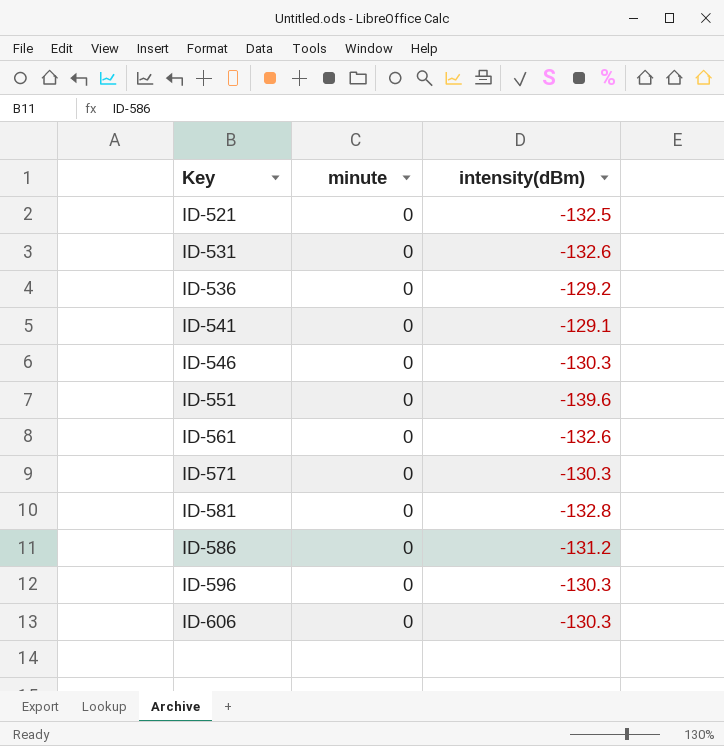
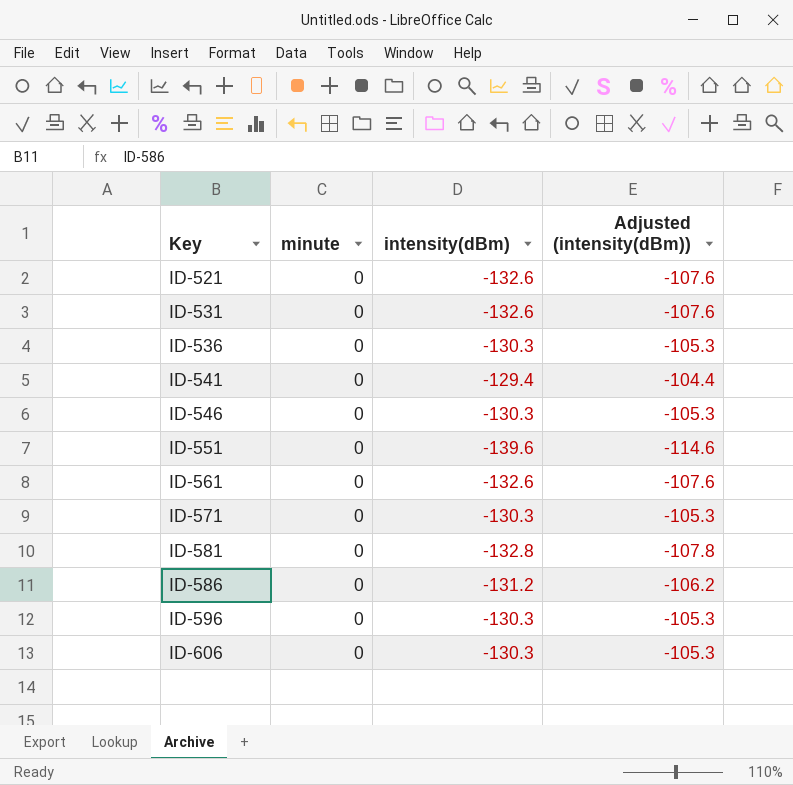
column Adjusted (intensity(dBm)) | formula: none -> [intensity(dBm)] + 25
ID-521 | intensity(dBm): -132.5 -> -132.6
ID-536 | intensity(dBm): -129.2 -> -130.3
ID-541 | intensity(dBm): -129.1 -> -129.4

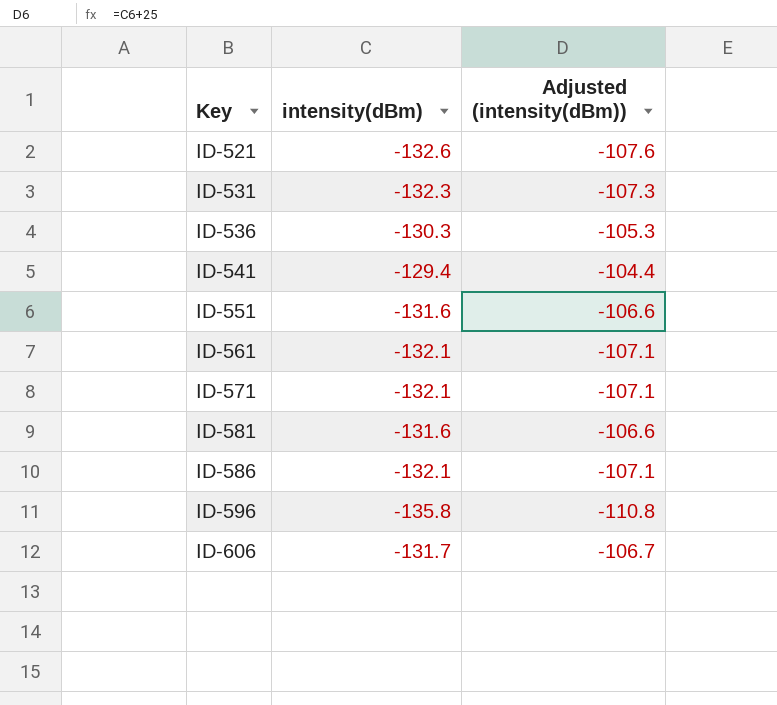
column minute | position: 2 -> none
row ID-546: 0 | -130.3 | -105.3 -> none
ID-531 | intensity(dBm): -132.6 -> -132.3
ID-531 | Adjusted (intensity(dBm)): -107.6 -> -107.3
ID-551 | intensity(dBm): -139.6 -> -131.6
ID-551 | Adjusted (intensity(dBm)): -114.6 -> -106.6
ID-561 | intensity(dBm): -132.6 -> -132.1
ID-561 | Adjusted (intensity(dBm)): -107.6 -> -107.1
ID-571 | intensity(dBm): -130.3 -> -132.1
ID-571 | Adjusted (intensity(dBm)): -105.3 -> -107.1
ID-581 | intensity(dBm): -132.8 -> -131.6
ID-581 | Adjusted (intensity(dBm)): -107.8 -> -106.6
ID-586 | intensity(dBm): -131.2 -> -132.1
ID-586 | Adjusted (intensity(dBm)): -106.2 -> -107.1
ID-596 | intensity(dBm): -130.3 -> -135.8
ID-596 | Adjusted (intensity(dBm)): -105.3 -> -110.8
ID-606 | intensity(dBm): -130.3 -> -131.7
ID-606 | Adjusted (intensity(dBm)): -105.3 -> -106.7

